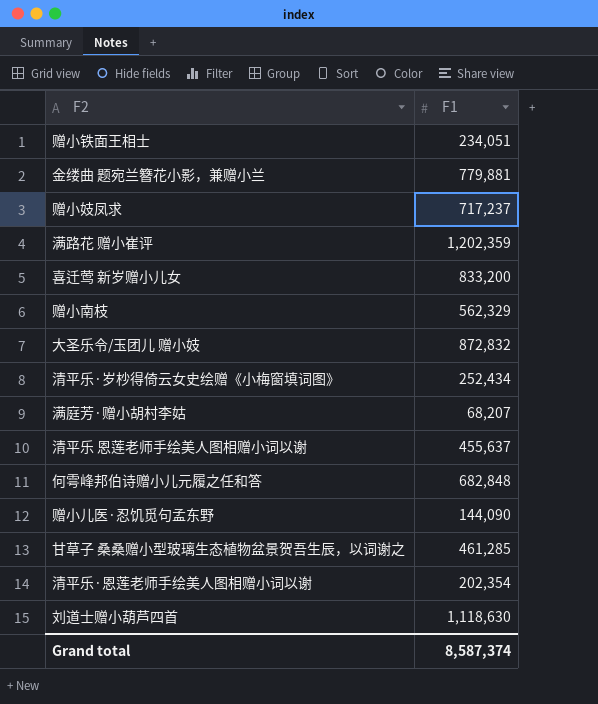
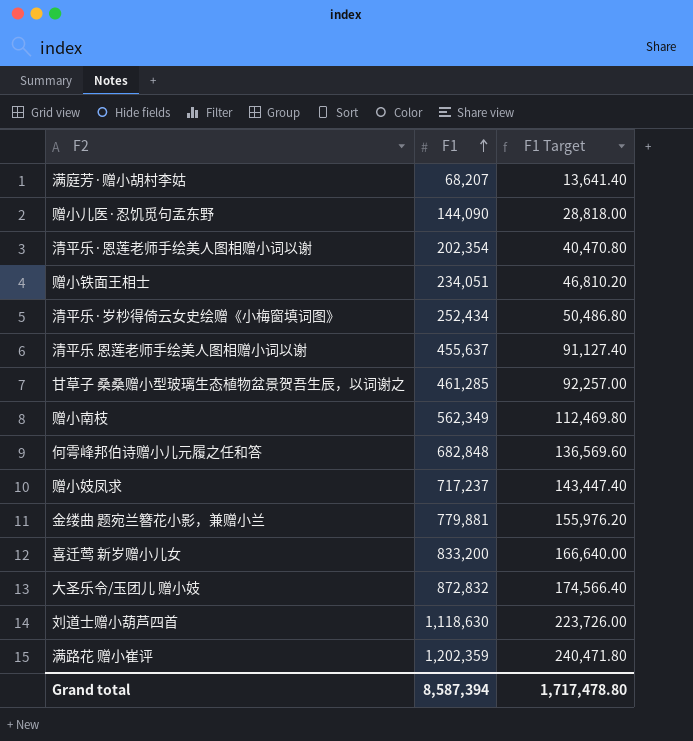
row order: none -> F1 ascending
column F1 Target | formula: none -> [F1] * 0.2
赠小南枝 | F1: 562,329 -> 562,349
Grand total | F1: 8,587,374 -> 8,587,394

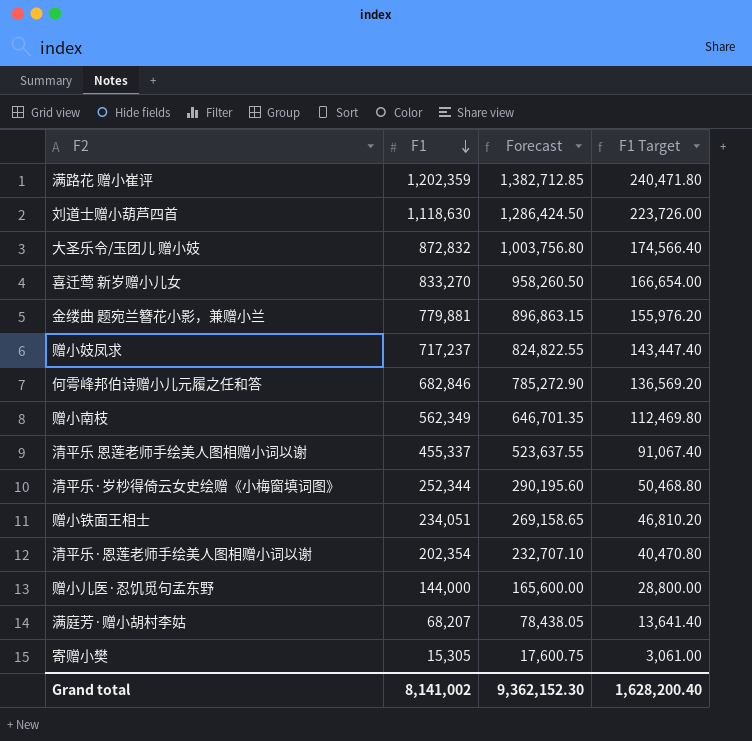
row order: F1 ascending -> F1 descending
column Forecast | formula: none -> [F1] * 1.15
row 甘草子 桑桑赠小型玻璃生态植物盆景贺吾生辰，以词谢之: 461,285 | 92,257.00 -> none
喜迁莺 新岁赠小儿女 | F1: 833,200 -> 833,270
喜迁莺 新岁赠小儿女 | F1 Target: 166,640.00 -> 166,654.00
何雩峰邦伯诗赠小儿元履之任和答 | F1: 682,848 -> 682,846
何雩峰邦伯诗赠小儿元履之任和答 | F1 Target: 136,569.60 -> 136,569.20
清平乐 恩莲老师手绘美人图相赠小词以谢 | F1: 455,637 -> 455,337
清平乐 恩莲老师手绘美人图相赠小词以谢 | F1 Target: 91,127.40 -> 91,067.40
清平乐·岁杪得倚云女史绘赠《小梅窗填词图》 | F1: 252,434 -> 252,344
清平乐·岁杪得倚云女史绘赠《小梅窗填词图》 | F1 Target: 50,486.80 -> 50,468.80
赠小儿医·忍饥觅句孟东野 | F1: 144,090 -> 144,000
赠小儿医·忍饥觅句孟东野 | F1 Target: 28,818.00 -> 28,800.00
row 寄赠小樊: none -> 15,305 | 17,600.75 | 3,061.00
Grand total | F1: 8,587,394 -> 8,141,002
Grand total | F1 Target: 1,717,478.80 -> 1,628,200.40

